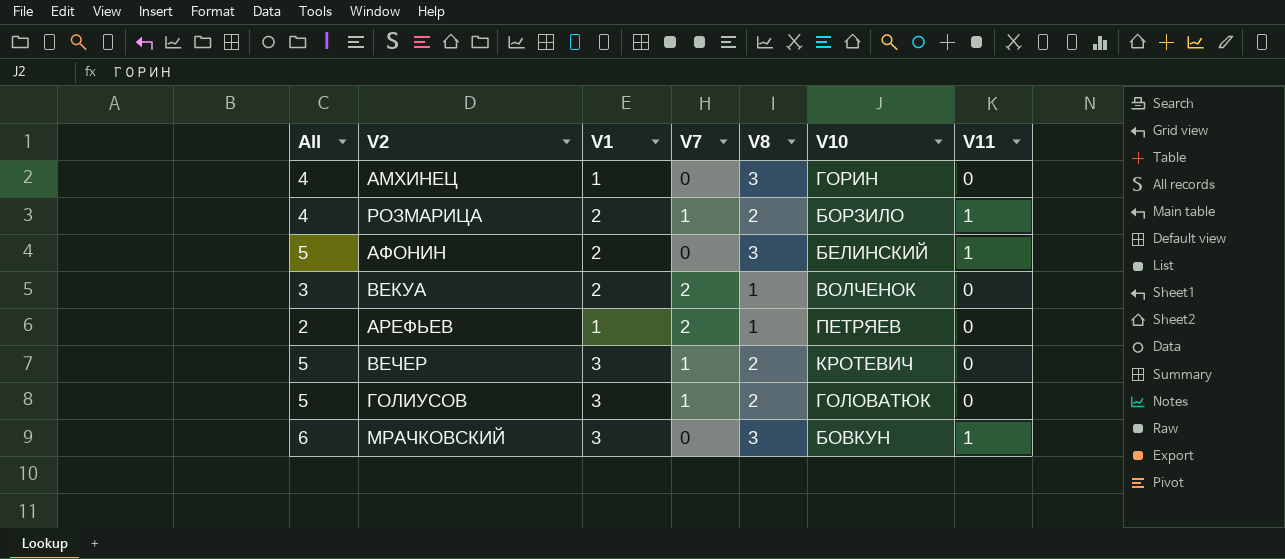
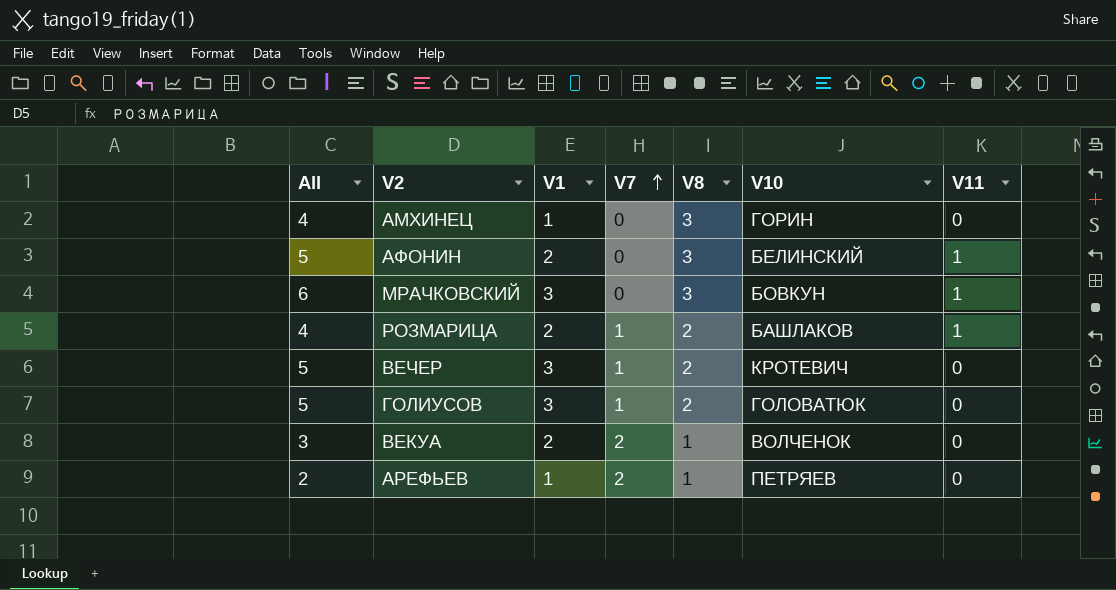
row order: none -> V7 ascending
РОЗМАРИЦА | V10: БОРЗИЛО -> БАШЛАКОВ

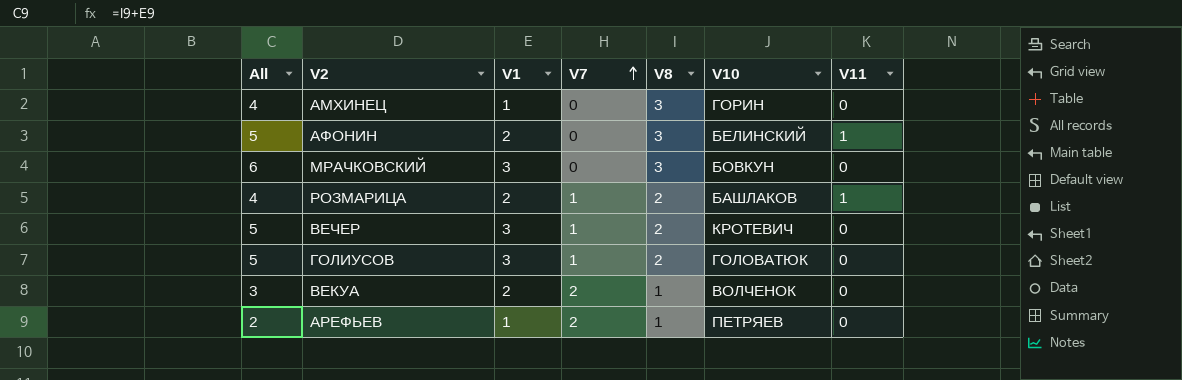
МРАЧКОВСКИЙ | V11: 1 -> 0

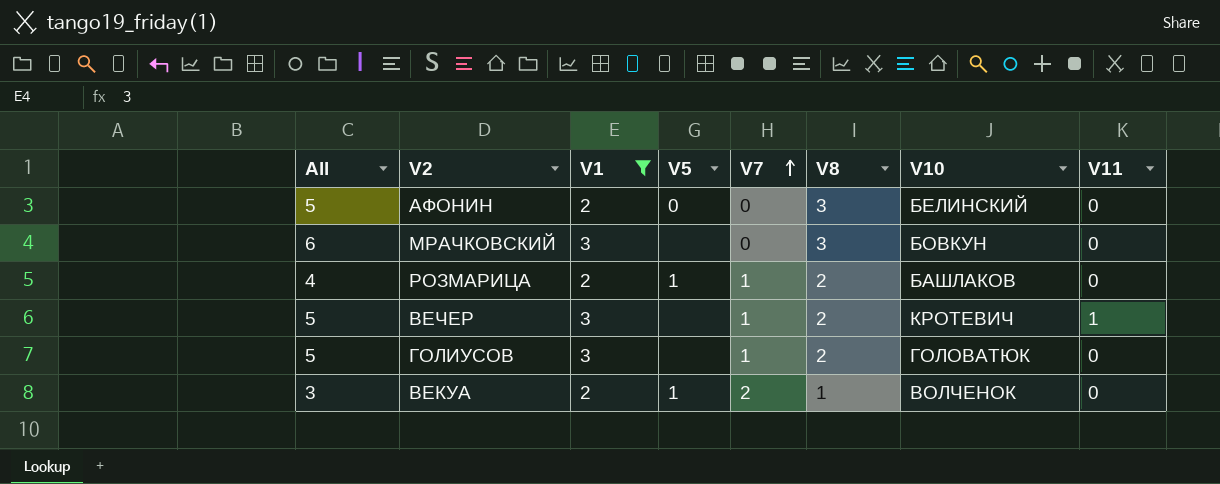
filter: none -> V1 != 1
column V5 | position: none -> 4
АФОНИН | V11: 1 -> 0
РОЗМАРИЦА | V11: 1 -> 0
ВЕЧЕР | V11: 0 -> 1

